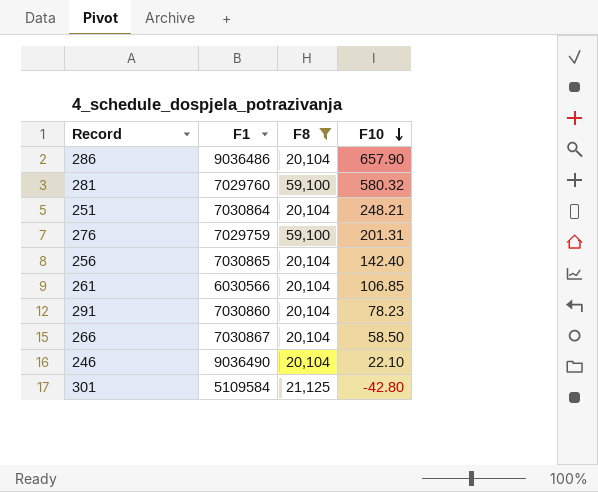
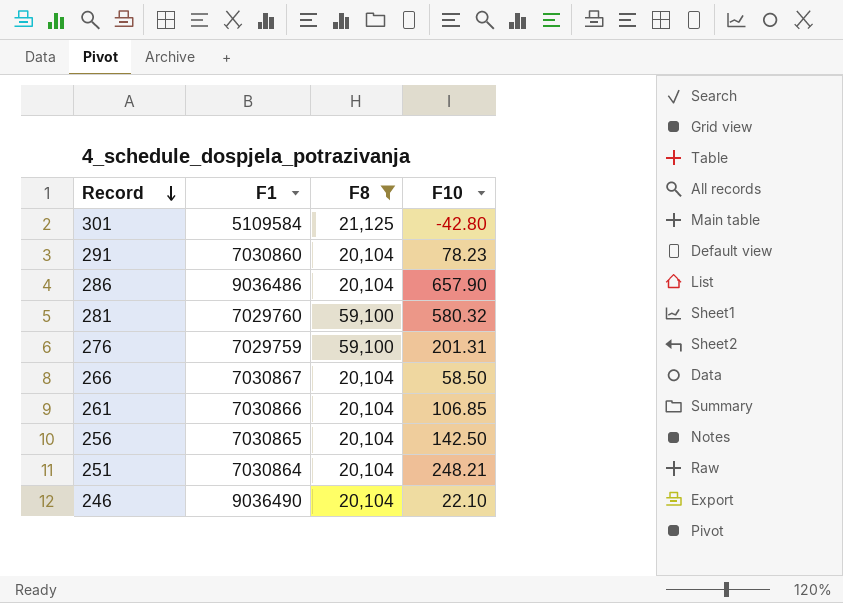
row order: F10 descending -> Record descending
261 | F1: 6030566 -> 7030866
256 | F10: 142.40 -> 142.50

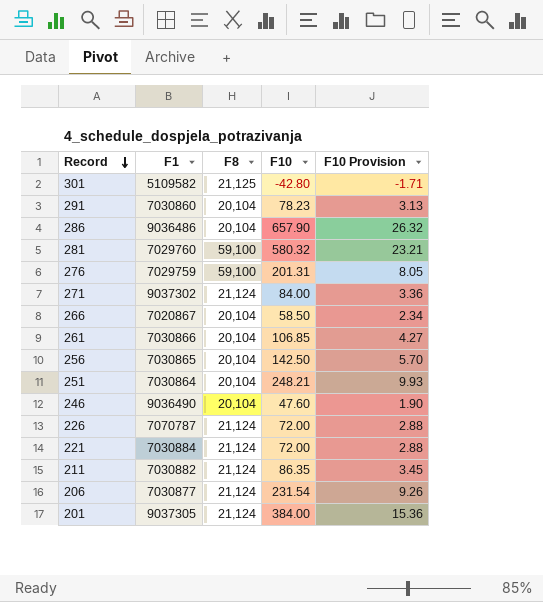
filter: F8 != 21,124 -> none
column F10 Provision | formula: none -> [F10] * 0.04
301 | F1: 5109584 -> 5109582
266 | F1: 7030867 -> 7020867
246 | F10: 22.10 -> 47.60

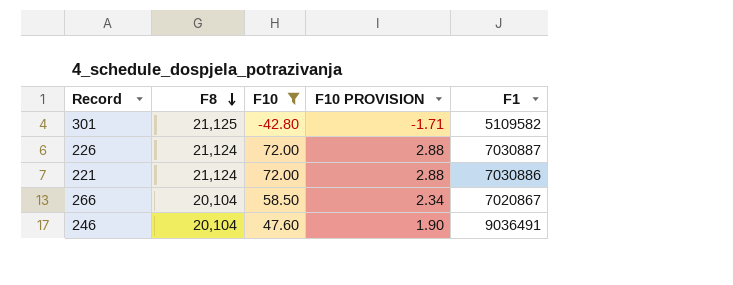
filter: none -> F10 <= 72.00
row order: Record descending -> F8 descending
column name: F10 Provision -> F10 PROVISION
column F1 | position: 2 -> 5
226 | F1: 7070787 -> 7030887
221 | F1: 7030884 -> 7030886
246 | F1: 9036490 -> 9036491

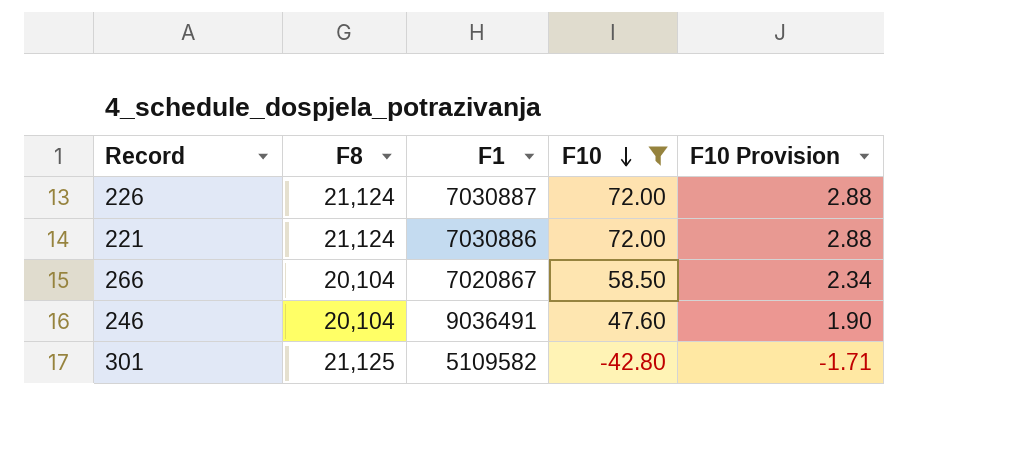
row order: F8 descending -> F10 descending
column F1 | position: 5 -> 3
column name: F10 PROVISION -> F10 Provision

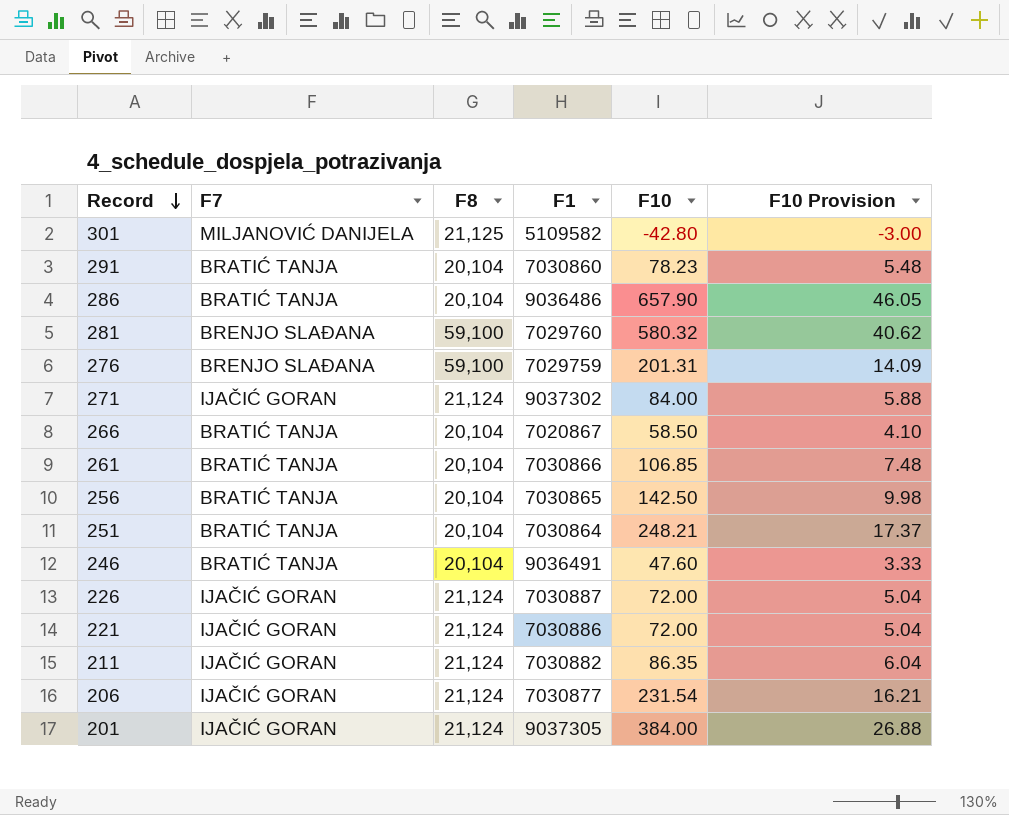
filter: F10 <= 72.00 -> none
row order: F10 descending -> Record descending
column F7 | position: none -> 2
column F10 Provision | formula: [F10] * 0.04 -> [F10] * 0.07

